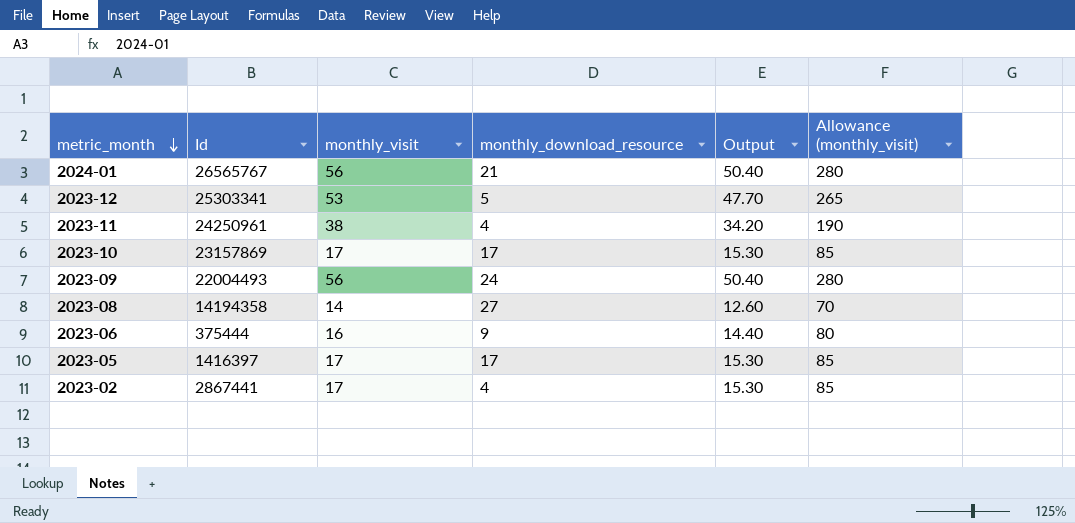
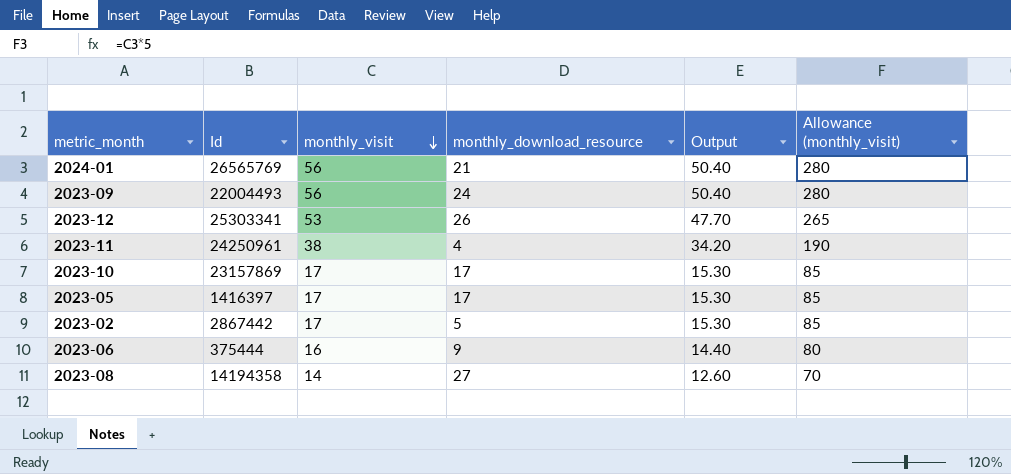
row order: metric_month descending -> monthly_visit descending
2024-01 | Id: 26565767 -> 26565769
2023-12 | monthly_download_resource: 5 -> 26
2023-02 | Id: 2867441 -> 2867442
2023-02 | monthly_download_resource: 4 -> 5

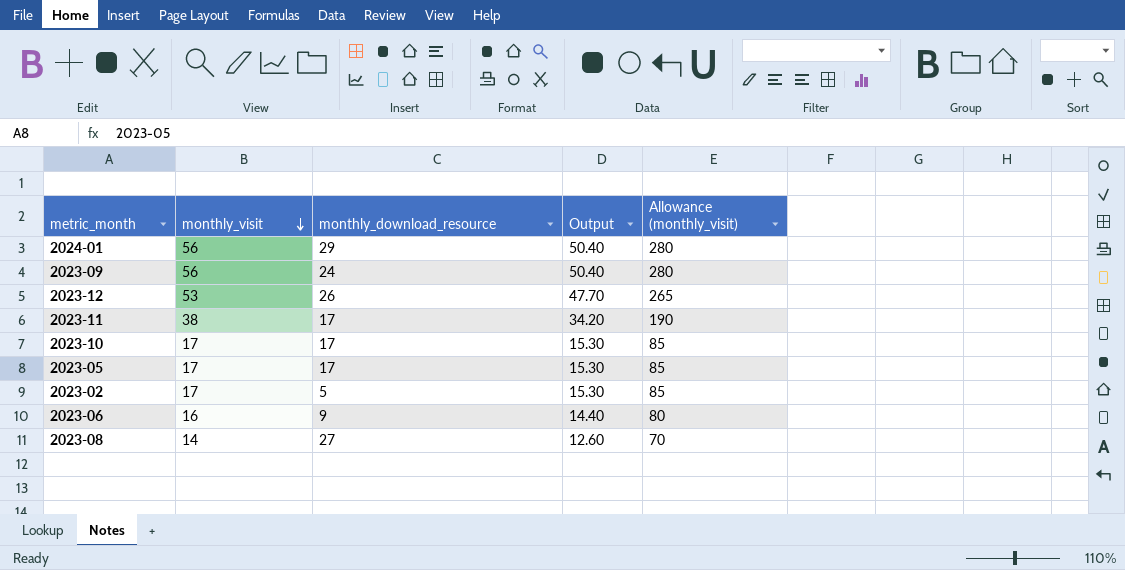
column Id | position: 2 -> none
2024-01 | monthly_download_resource: 21 -> 29
2023-11 | monthly_download_resource: 4 -> 17

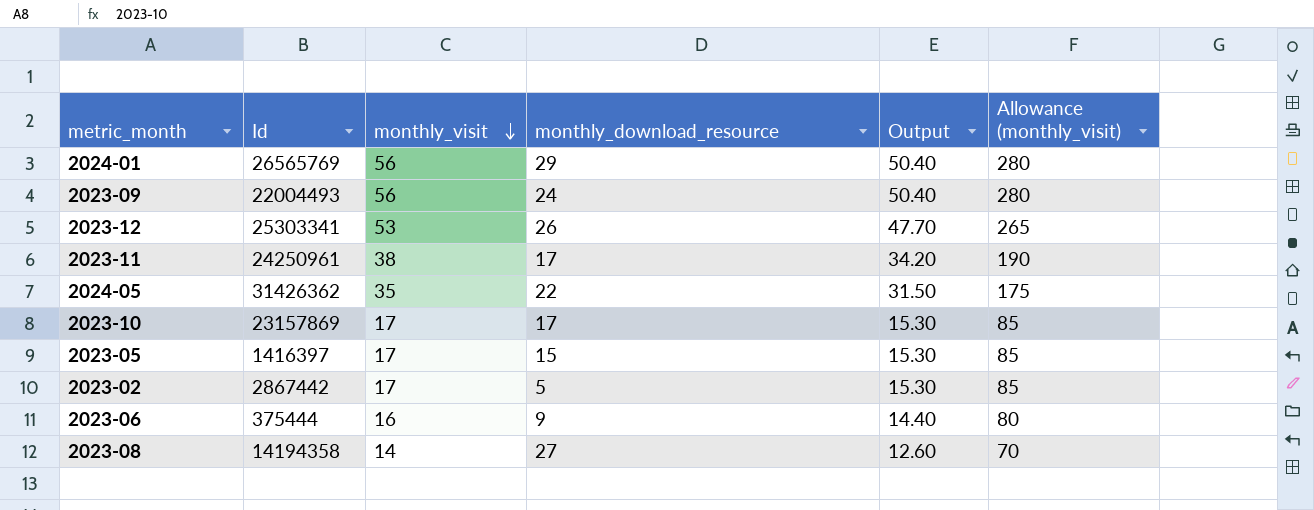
column Id | position: none -> 2
row 2024-05: none -> 31426362 | 35 | 22 | 31.50 | 175
2023-05 | monthly_download_resource: 17 -> 15

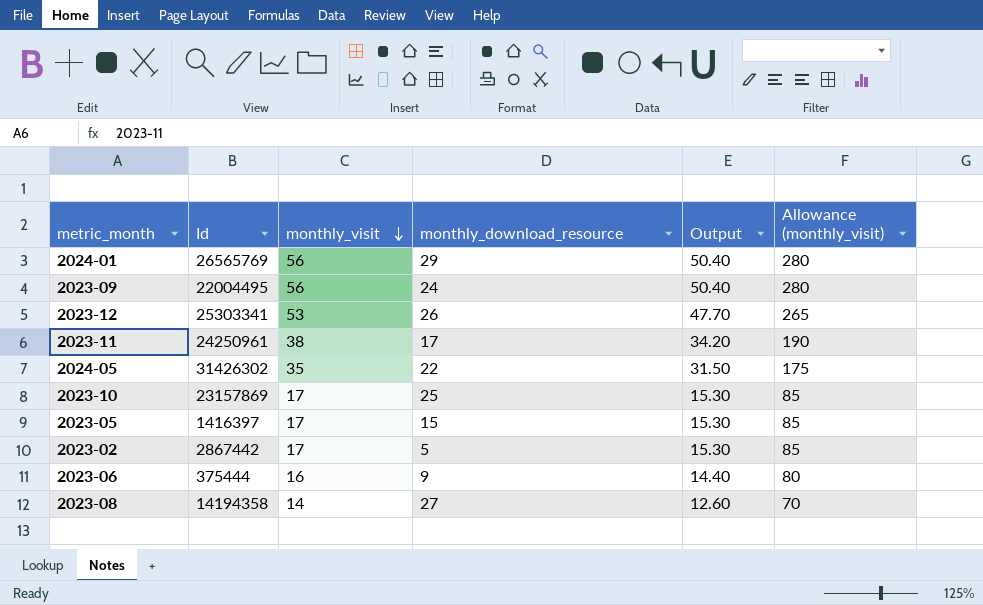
2023-09 | Id: 22004493 -> 22004495
2024-05 | Id: 31426362 -> 31426302
2023-10 | monthly_download_resource: 17 -> 25

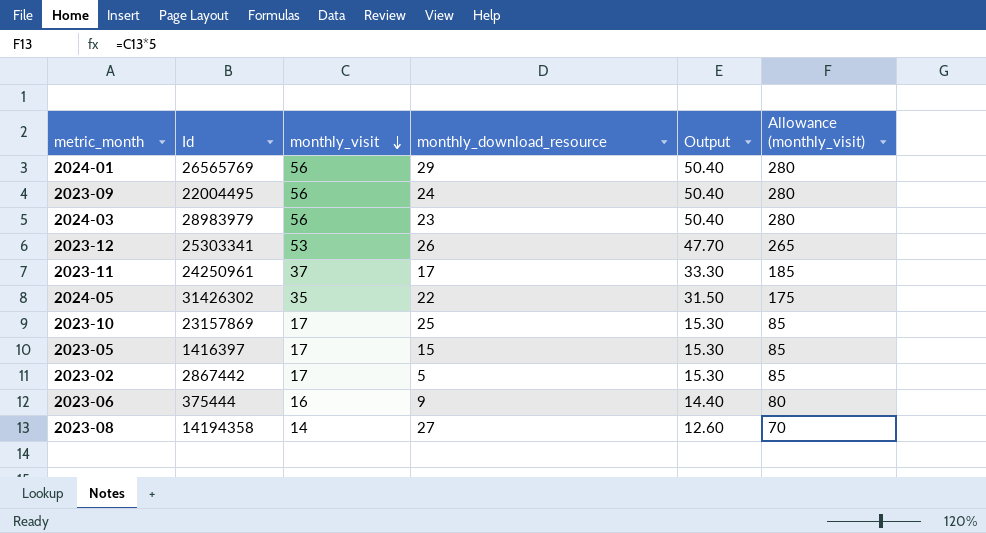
row 2024-03: none -> 28983979 | 56 | 23 | 50.40 | 280
2023-11 | monthly_visit: 38 -> 37
2023-11 | Output: 34.20 -> 33.30
2023-11 | Allowance (monthly_visit): 190 -> 185

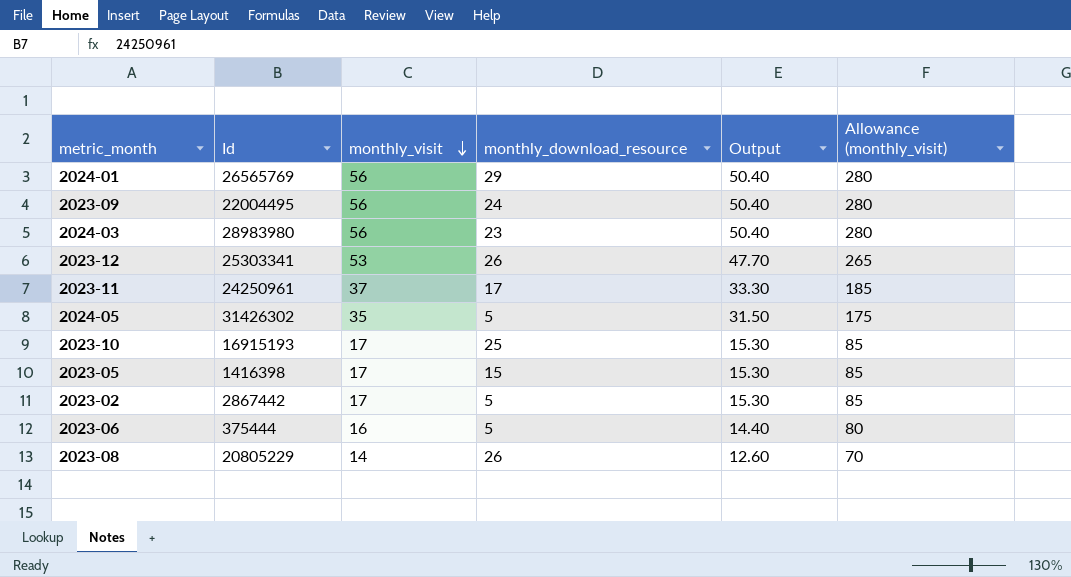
2024-03 | Id: 28983979 -> 28983980
2024-05 | monthly_download_resource: 22 -> 5
2023-10 | Id: 23157869 -> 16915193
2023-05 | Id: 1416397 -> 1416398
2023-06 | monthly_download_resource: 9 -> 5
2023-08 | Id: 14194358 -> 20805229
2023-08 | monthly_download_resource: 27 -> 26

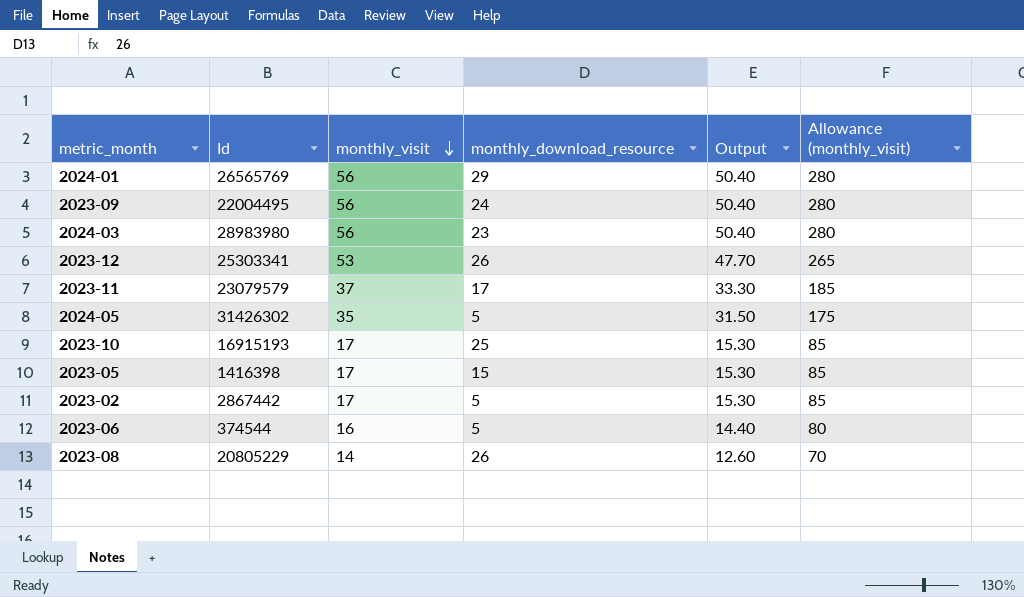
2023-11 | Id: 24250961 -> 23079579
2023-06 | Id: 375444 -> 374544

